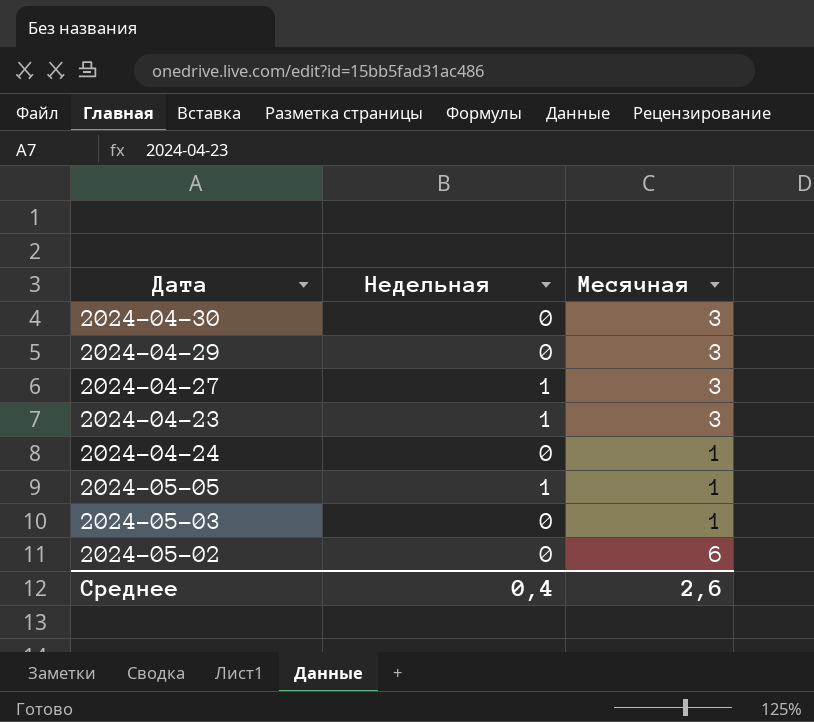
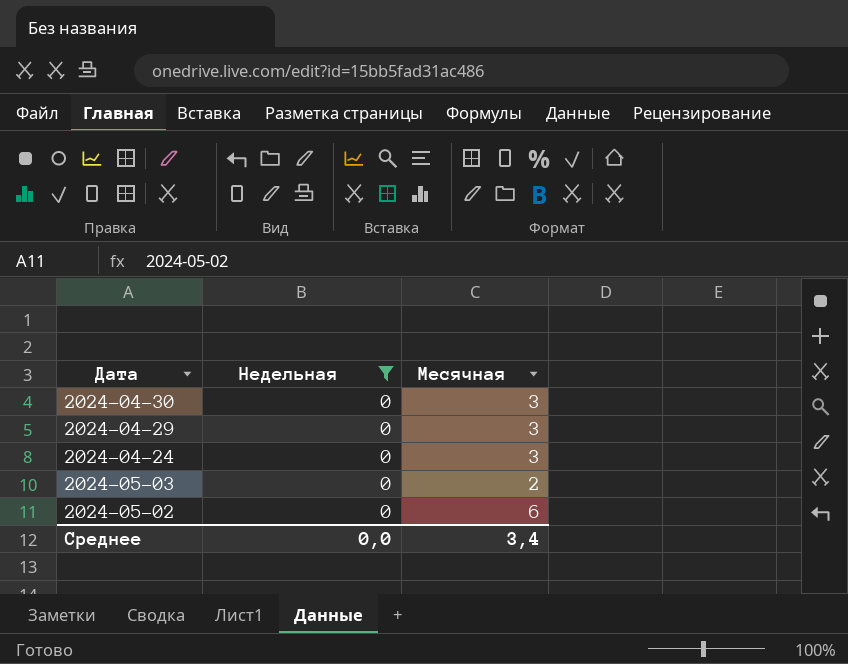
filter: none -> Недельная = 0
2024-04-24 | Месячная: 1 -> 3
2024-05-03 | Месячная: 1 -> 2
Среднее | Недельная: 0,4 -> 0,0
Среднее | Месячная: 2,6 -> 3,4

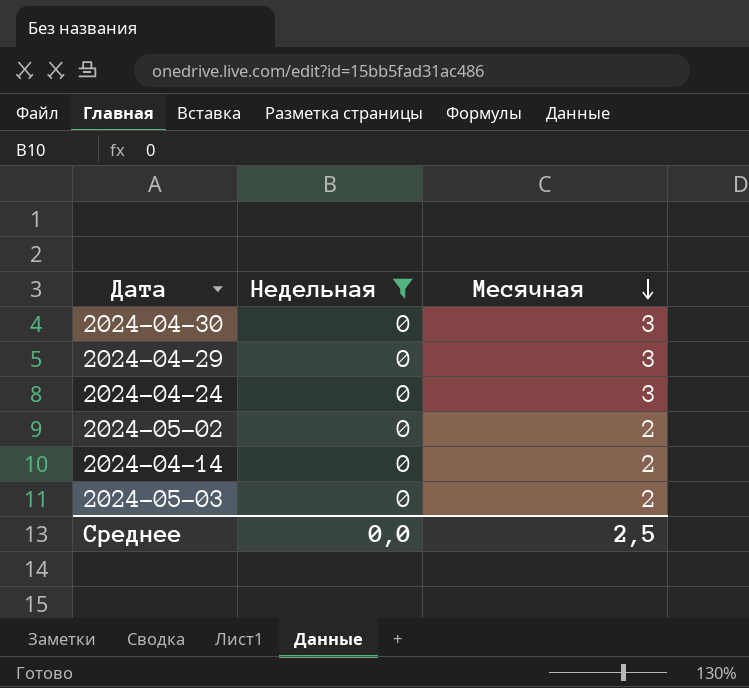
row order: none -> Месячная descending
2024-05-02 | Месячная: 6 -> 2
row 2024-04-14: none -> 0 | 2
Среднее | Месячная: 3,4 -> 2,5

